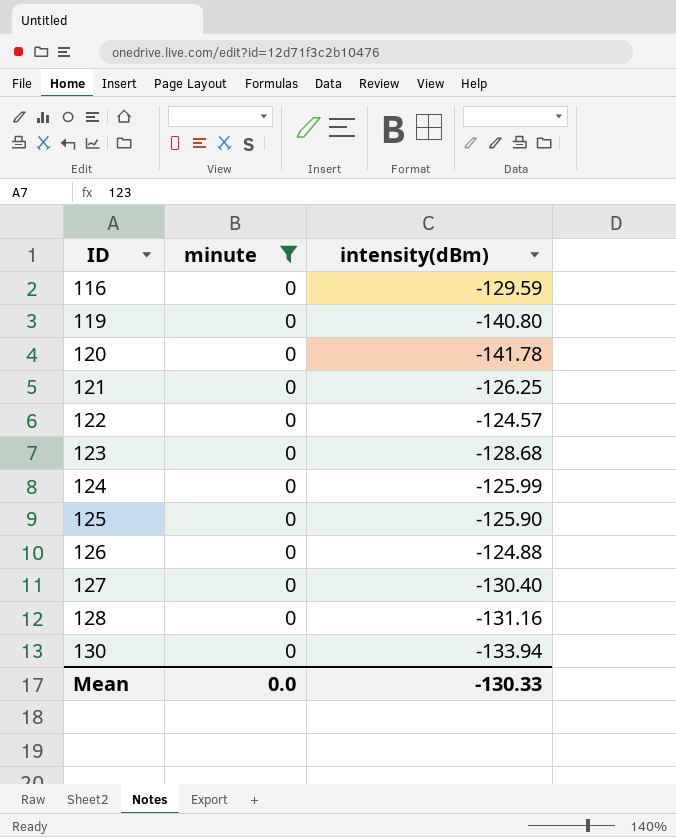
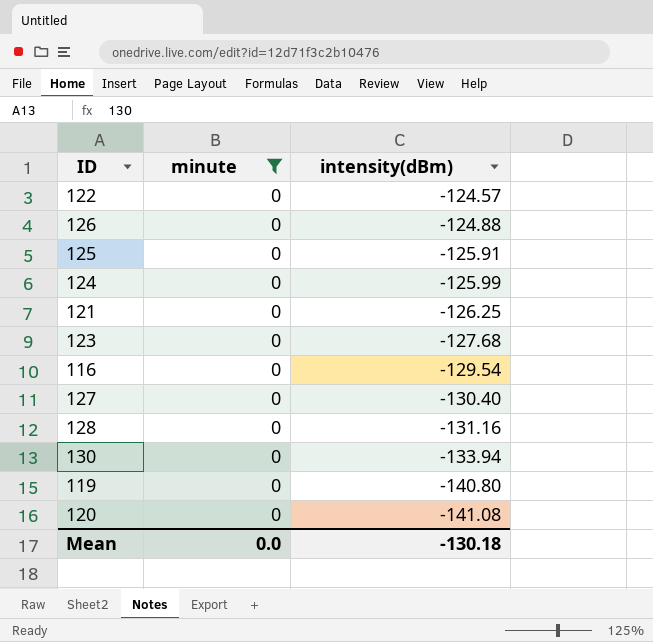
row order: ID ascending -> intensity(dBm) descending
125 | intensity(dBm): -125.90 -> -125.91
123 | intensity(dBm): -128.68 -> -127.68
116 | intensity(dBm): -129.59 -> -129.54
120 | intensity(dBm): -141.78 -> -141.08
Mean | intensity(dBm): -130.33 -> -130.18

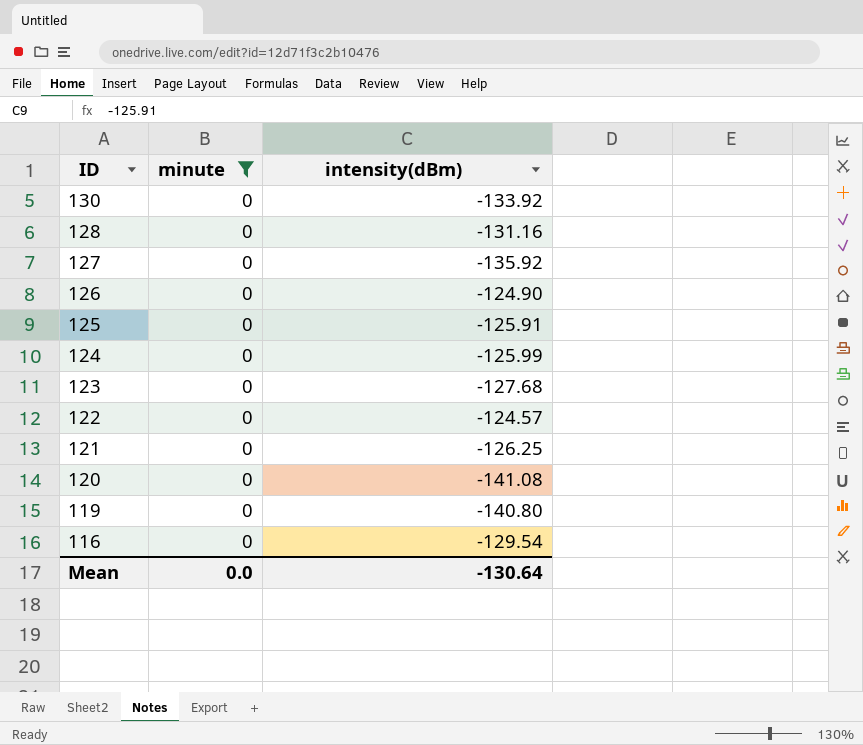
row order: intensity(dBm) descending -> ID descending
130 | intensity(dBm): -133.94 -> -133.92
127 | intensity(dBm): -130.40 -> -135.92
126 | intensity(dBm): -124.88 -> -124.90
Mean | intensity(dBm): -130.18 -> -130.64

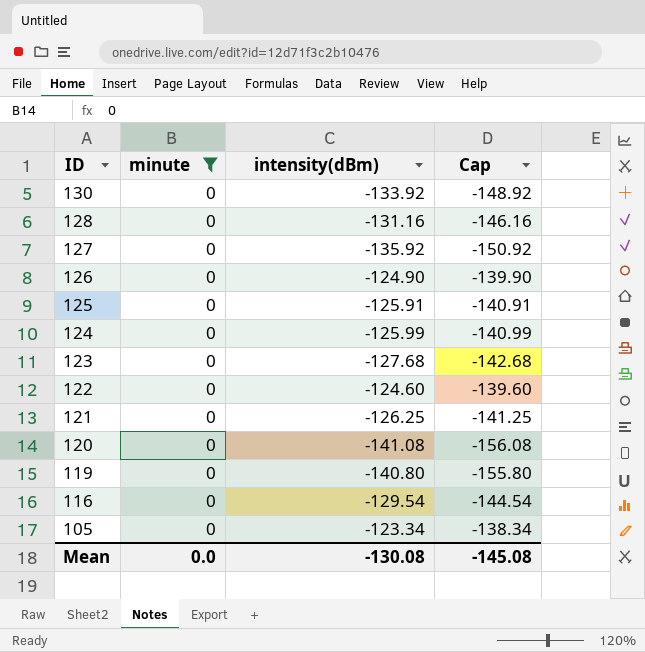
column Cap | formula: none -> [intensity(dBm)] - 15
122 | intensity(dBm): -124.57 -> -124.60
row 105: none -> 0 | -123.34 | -138.34
Mean | intensity(dBm): -130.64 -> -130.08

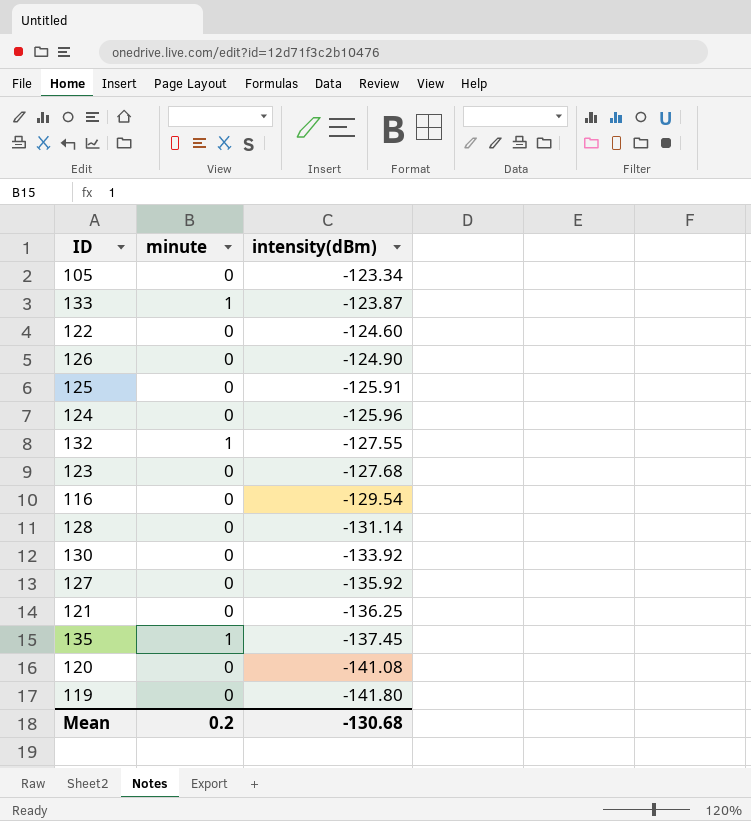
filter: minute = 0 -> none
row order: ID descending -> intensity(dBm) descending
column Cap | formula: [intensity(dBm)] - 15 -> none
124 | intensity(dBm): -125.99 -> -125.96
128 | intensity(dBm): -131.16 -> -131.14
121 | intensity(dBm): -126.25 -> -136.25
119 | intensity(dBm): -140.80 -> -141.80
Mean | minute: 0.0 -> 0.2
Mean | intensity(dBm): -130.08 -> -130.68

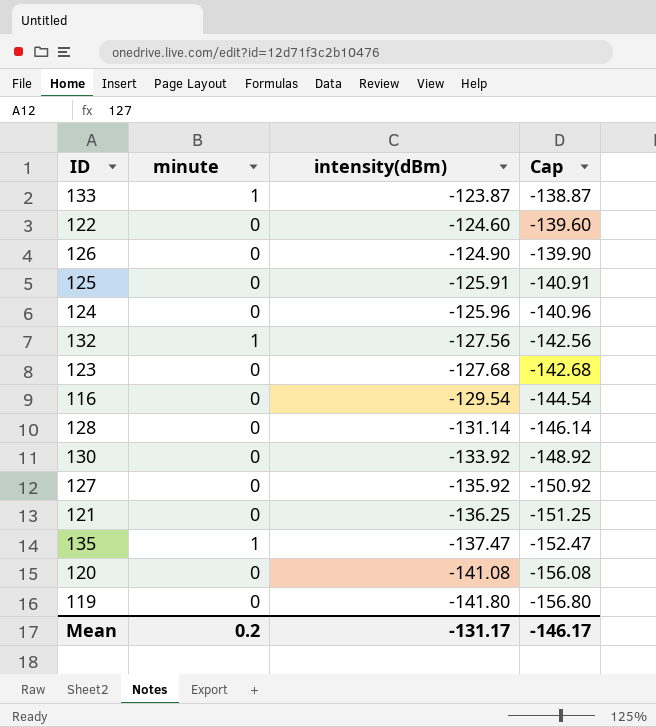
column Cap | formula: none -> [intensity(dBm)] - 15
row 105: 0 | -123.34 -> none
132 | intensity(dBm): -127.55 -> -127.56
135 | intensity(dBm): -137.45 -> -137.47
Mean | intensity(dBm): -130.68 -> -131.17

